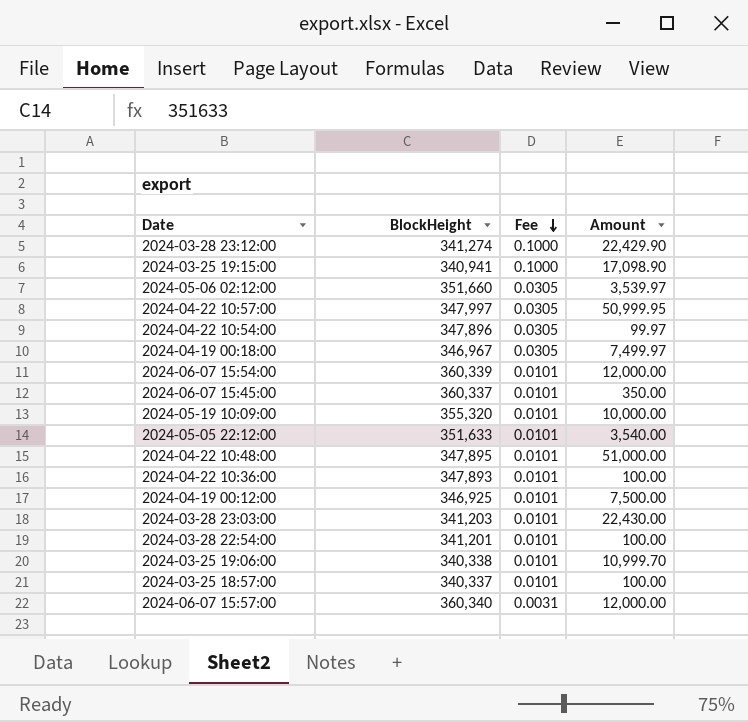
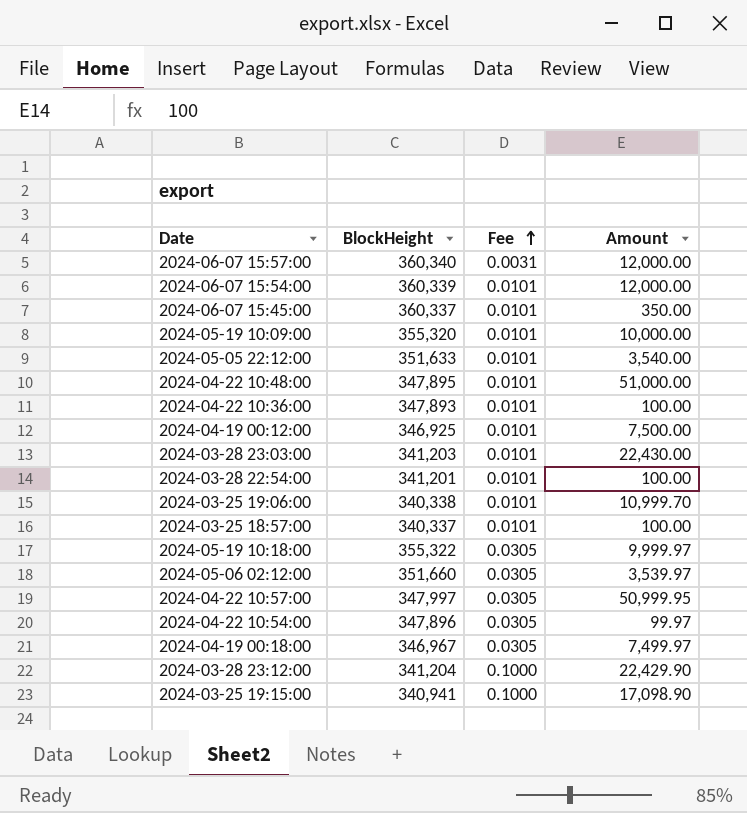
row order: Fee descending -> Fee ascending
row 2024-05-19 10:18:00: none -> 355,322 | 0.0305 | 9,999.97
2024-03-28 23:12:00 | BlockHeight: 341,274 -> 341,204

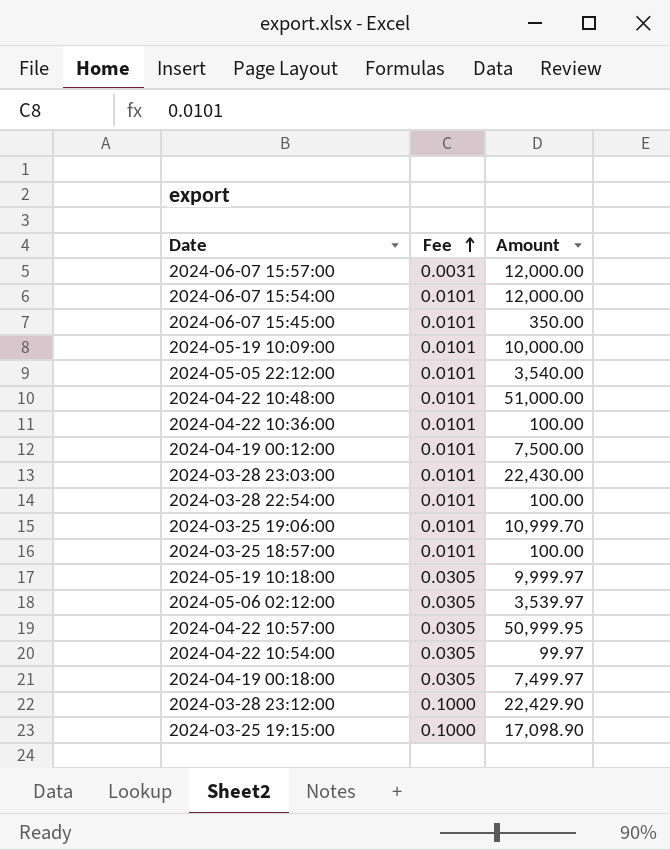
column BlockHeight | position: 2 -> none

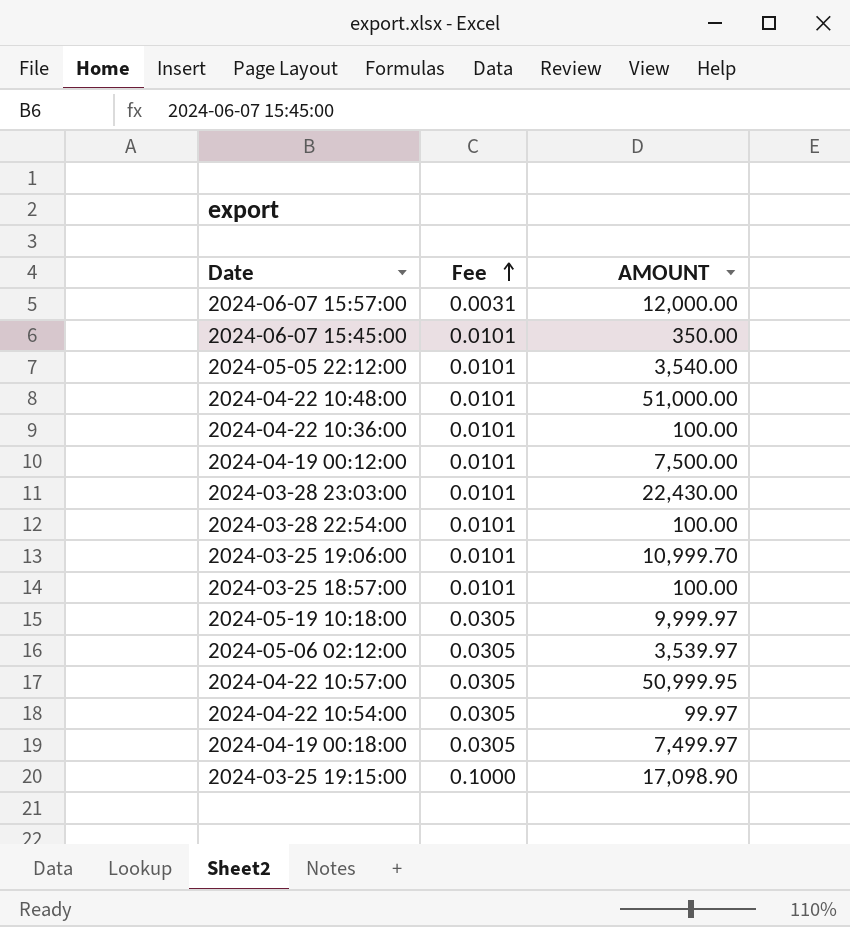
column name: Amount -> AMOUNT
row 2024-06-07 15:54:00: 0.0101 | 12,000.00 -> none
row 2024-05-19 10:09:00: 0.0101 | 10,000.00 -> none
row 2024-03-28 23:12:00: 0.1000 | 22,429.90 -> none

